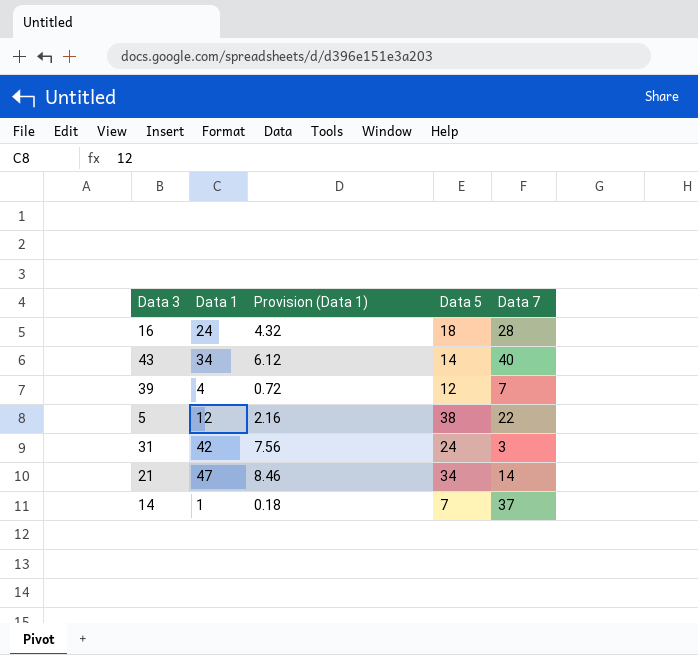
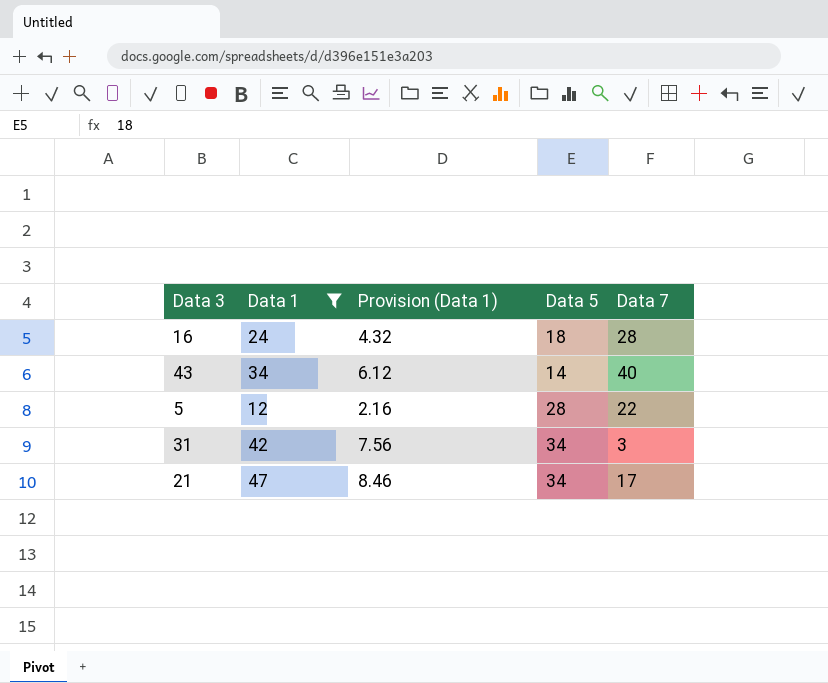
filter: none -> Data 1 >= 12
5 | Data 5: 38 -> 28
31 | Data 5: 24 -> 34
21 | Data 7: 14 -> 17

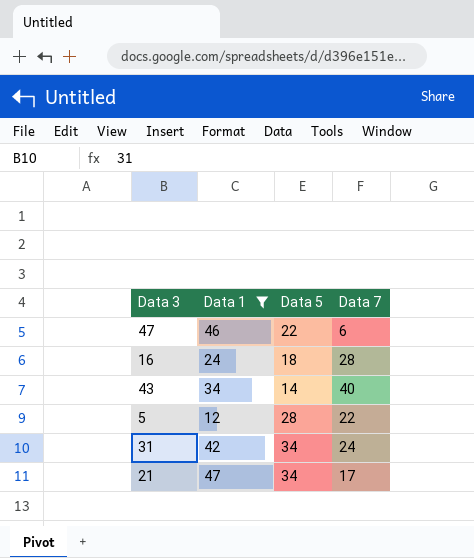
column Provision (Data 1) | formula: [Data 1] * 0.18 -> none
row 47: none -> 46 | 22 | 6
31 | Data 7: 3 -> 24

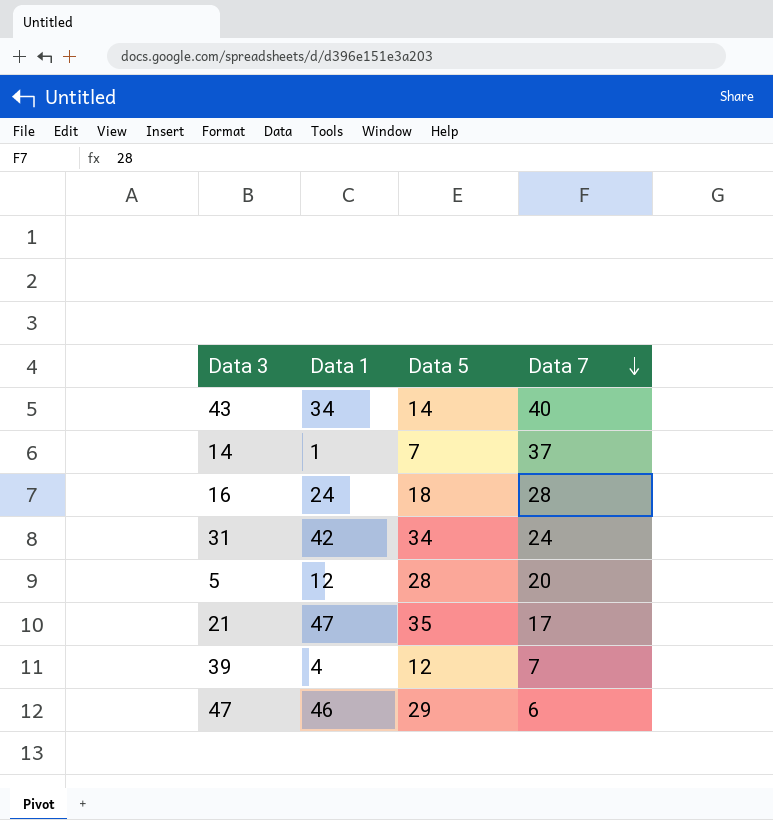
filter: Data 1 >= 12 -> none
row order: none -> Data 7 descending
5 | Data 7: 22 -> 20
21 | Data 5: 34 -> 35
47 | Data 5: 22 -> 29

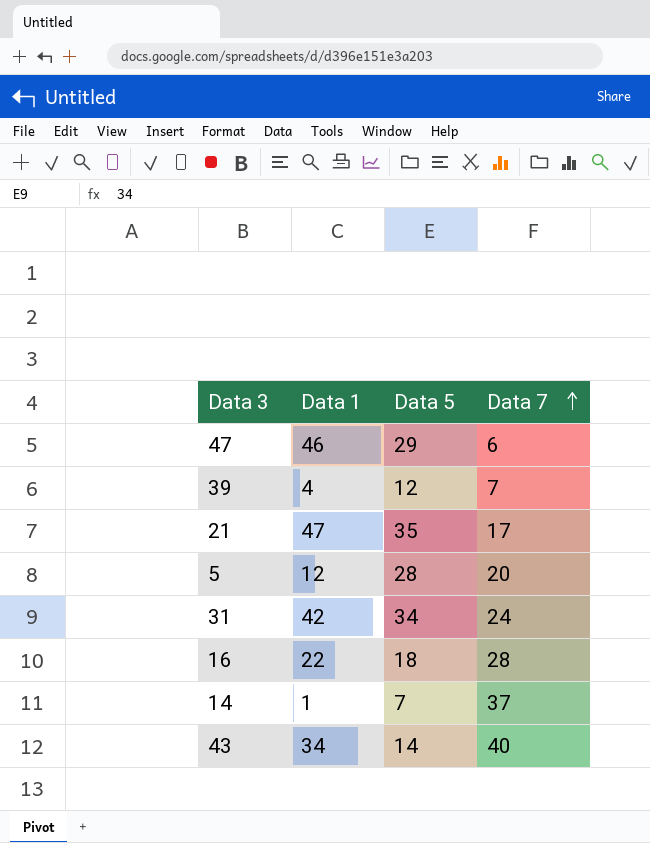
row order: Data 7 descending -> Data 7 ascending
16 | Data 1: 24 -> 22

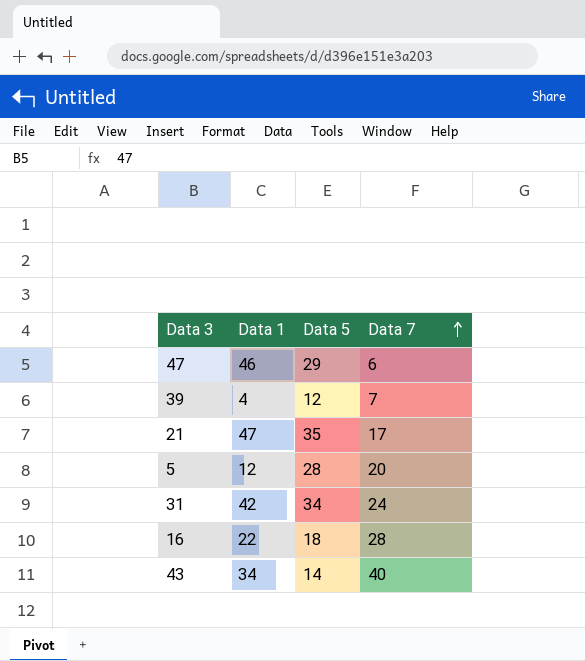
row 14: 1 | 7 | 37 -> none

